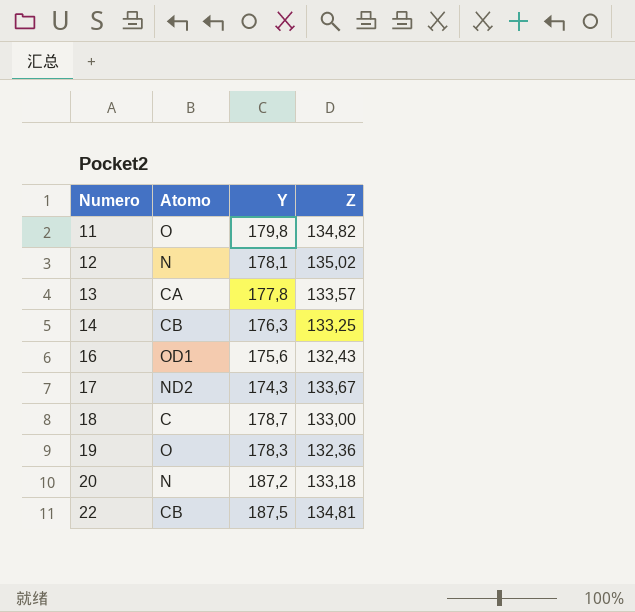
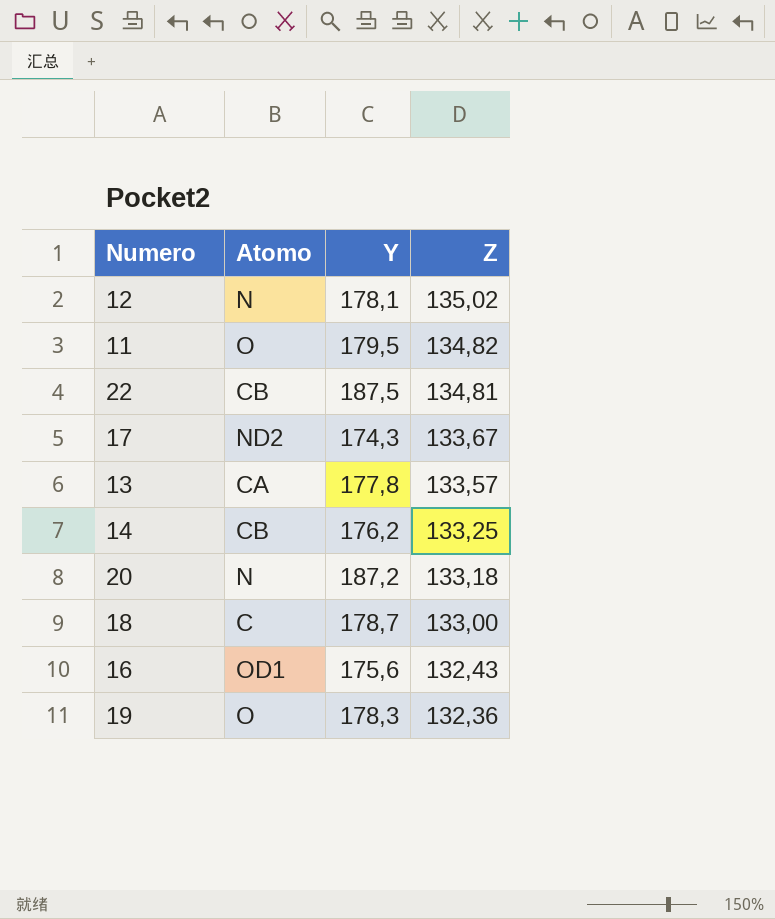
row order: Numero ascending -> Z descending
11 | Y: 179,8 -> 179,5
14 | Y: 176,3 -> 176,2

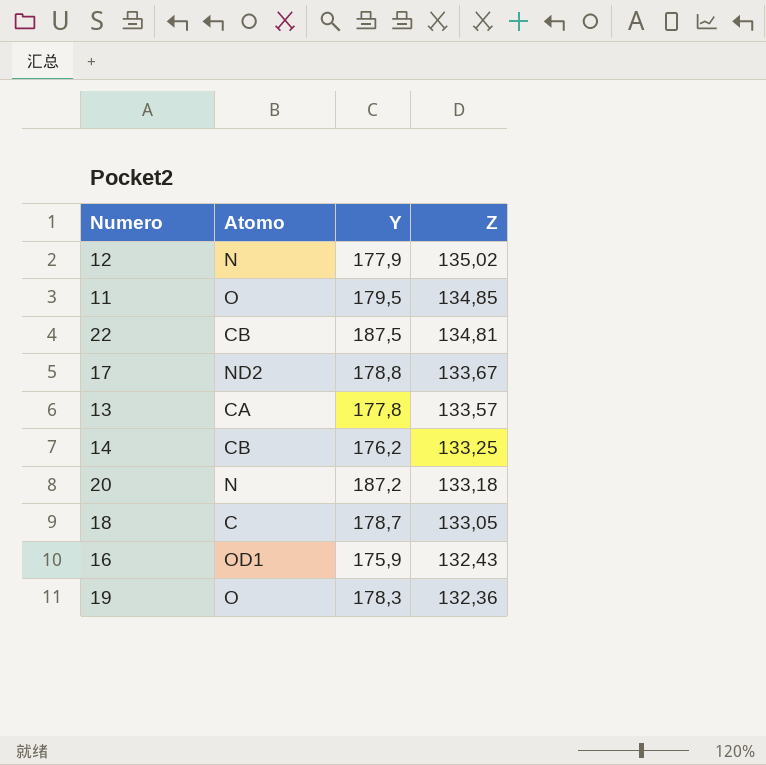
12 | Y: 178,1 -> 177,9
11 | Z: 134,82 -> 134,85
17 | Y: 174,3 -> 178,8
18 | Z: 133,00 -> 133,05
16 | Y: 175,6 -> 175,9

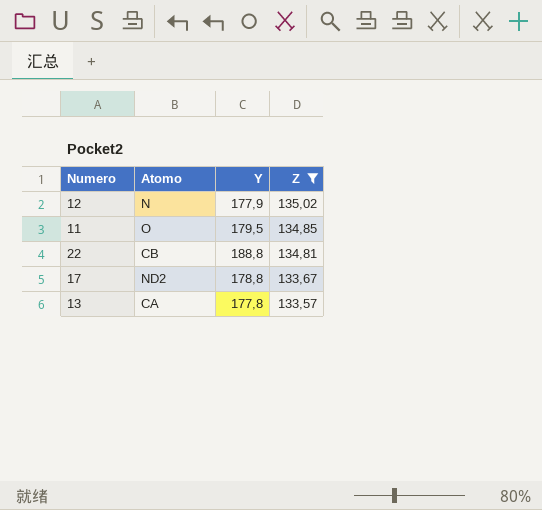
filter: none -> Z >= 133,57
22 | Y: 187,5 -> 188,8

